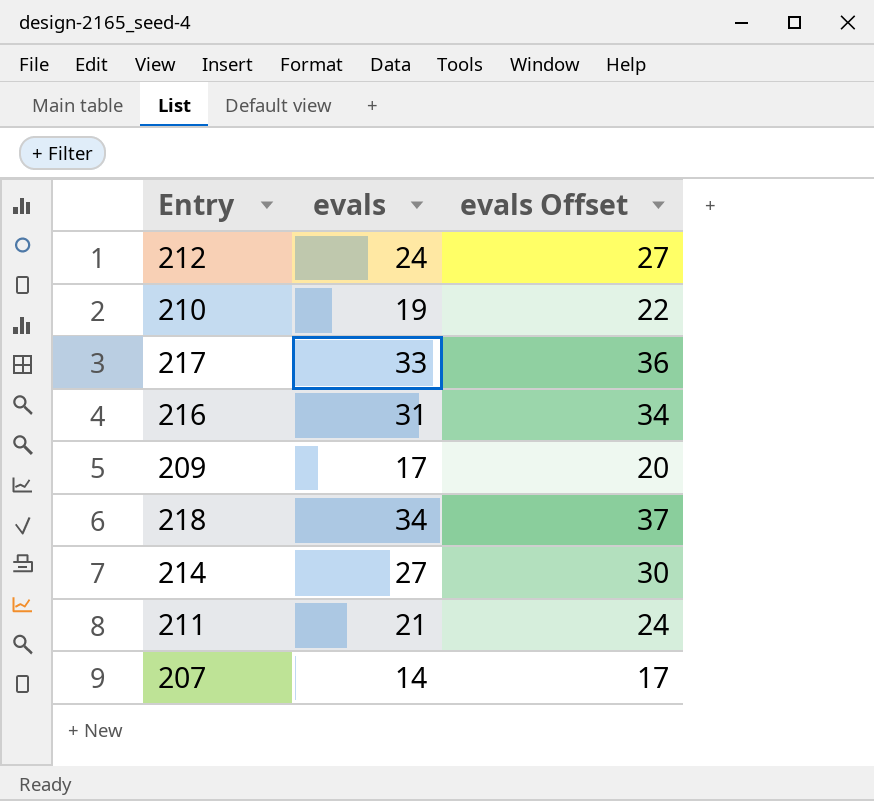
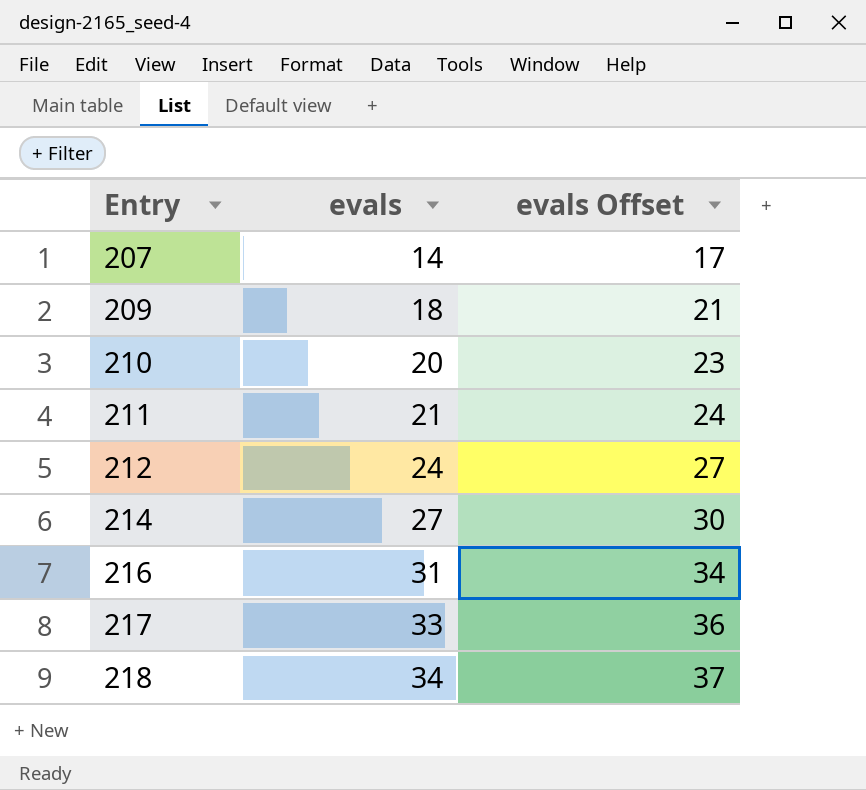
row order: none -> Entry ascending
209 | evals: 17 -> 18
209 | evals Offset: 20 -> 21
210 | evals: 19 -> 20
210 | evals Offset: 22 -> 23

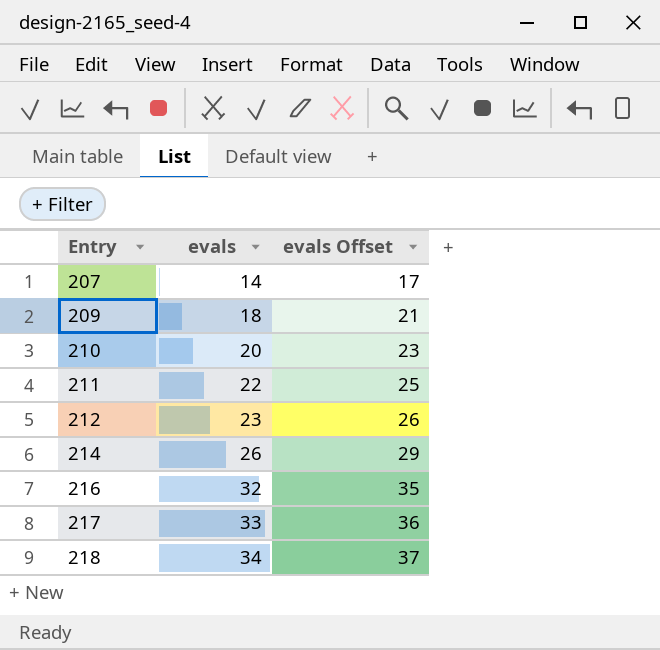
211 | evals: 21 -> 22
211 | evals Offset: 24 -> 25
212 | evals: 24 -> 23
212 | evals Offset: 27 -> 26
214 | evals: 27 -> 26
214 | evals Offset: 30 -> 29
216 | evals: 31 -> 32
216 | evals Offset: 34 -> 35

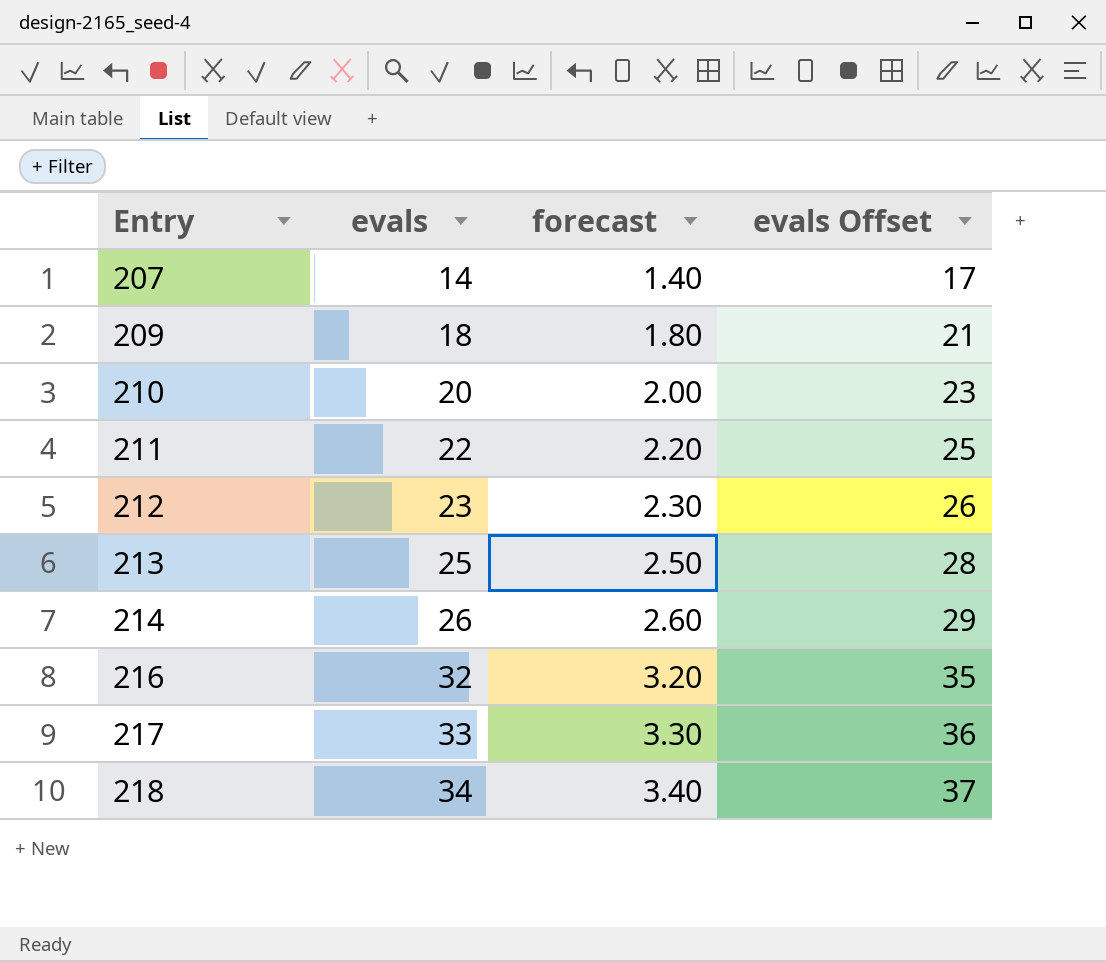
column forecast | formula: none -> [evals] * 0.1
row 213: none -> 25 | 2.50 | 28

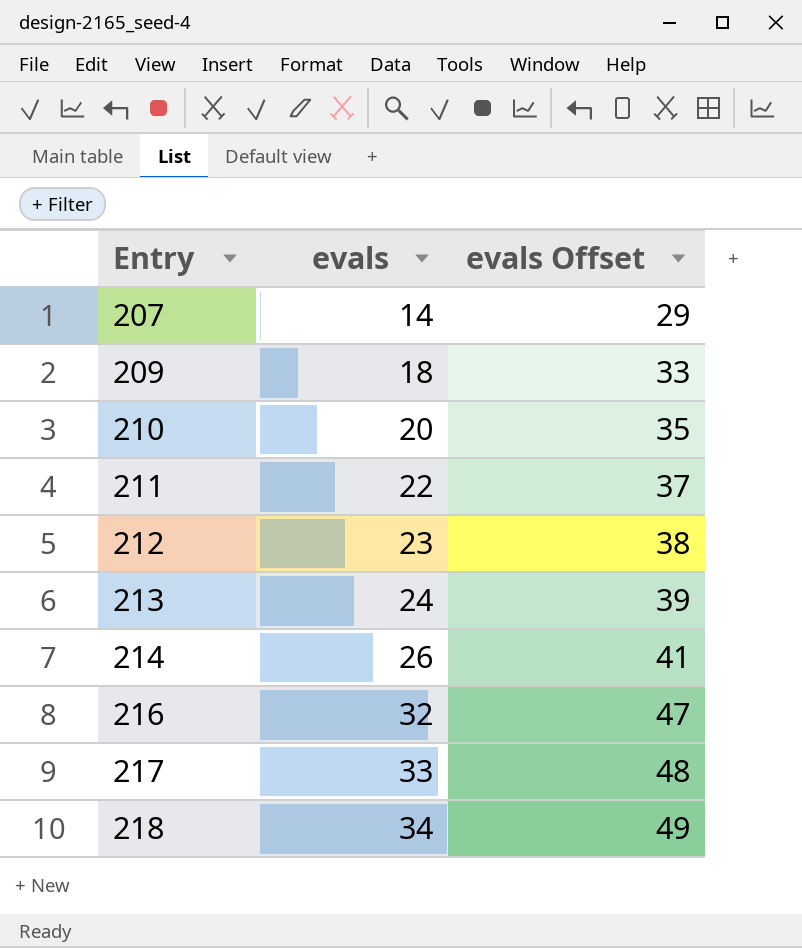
column forecast | formula: [evals] * 0.1 -> none
column evals Offset | formula: [evals] + 3 -> [evals] + 15
213 | evals: 25 -> 24

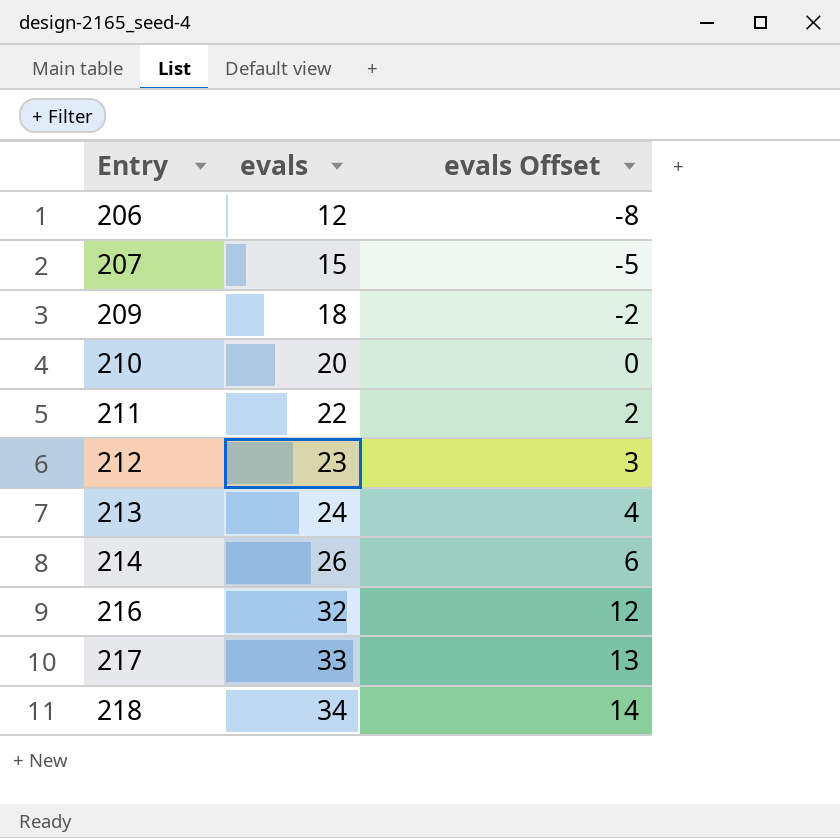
column evals Offset | formula: [evals] + 15 -> [evals] - 20
row 206: none -> 12 | -8
207 | evals: 14 -> 15

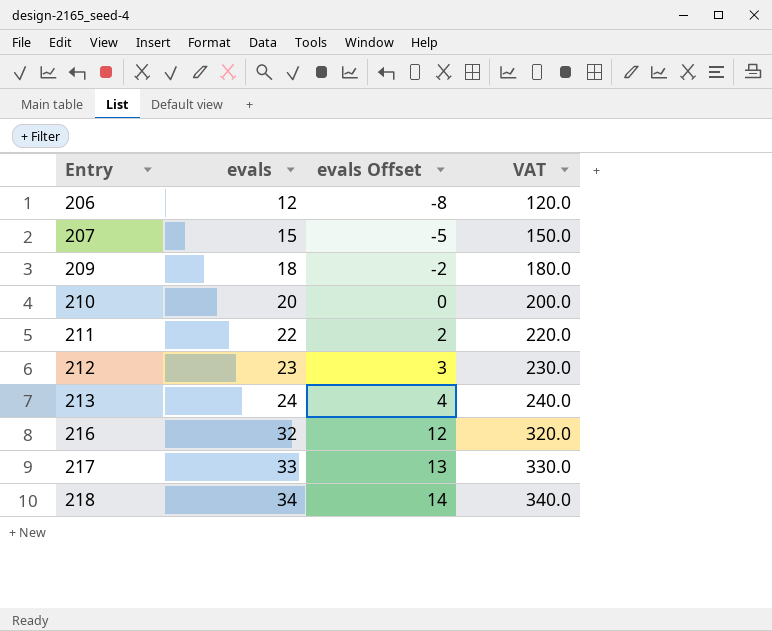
column VAT | formula: none -> [evals] * 10
row 214: 26 | 6 -> none

